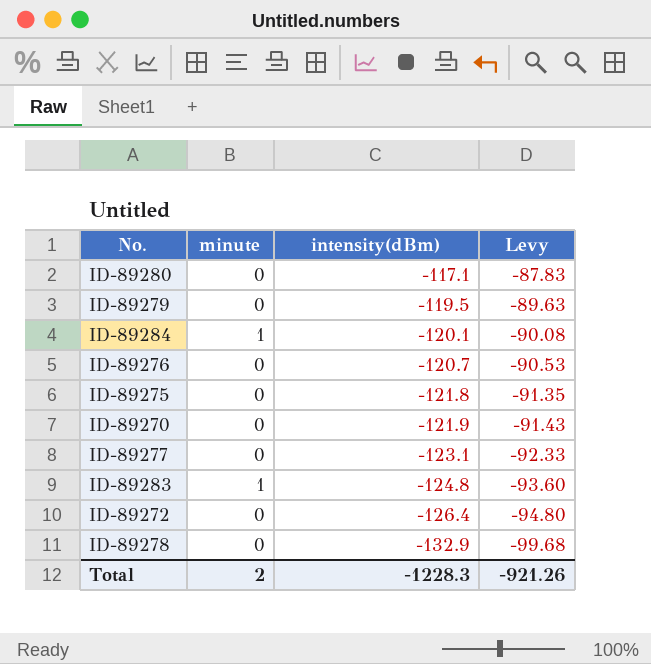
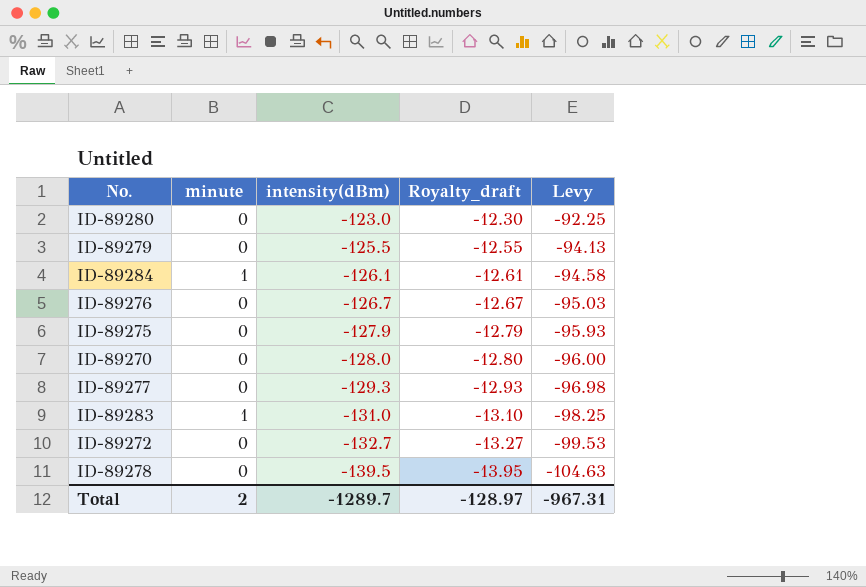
column Royalty_draft | formula: none -> [intensity(dBm)] * 0.1
ID-89280 | intensity(dBm): -117.1 -> -123.0
ID-89280 | Levy: -87.83 -> -92.25
ID-89279 | intensity(dBm): -119.5 -> -125.5
ID-89279 | Levy: -89.63 -> -94.13
ID-89284 | intensity(dBm): -120.1 -> -126.1
ID-89284 | Levy: -90.08 -> -94.58
ID-89276 | intensity(dBm): -120.7 -> -126.7
ID-89276 | Levy: -90.53 -> -95.03
ID-89275 | intensity(dBm): -121.8 -> -127.9
ID-89275 | Levy: -91.35 -> -95.93
ID-89270 | intensity(dBm): -121.9 -> -128.0
ID-89270 | Levy: -91.43 -> -96.00
ID-89277 | intensity(dBm): -123.1 -> -129.3
ID-89277 | Levy: -92.33 -> -96.98
ID-89283 | intensity(dBm): -124.8 -> -131.0
ID-89283 | Levy: -93.60 -> -98.25
ID-89272 | intensity(dBm): -126.4 -> -132.7
ID-89272 | Levy: -94.80 -> -99.53
ID-89278 | intensity(dBm): -132.9 -> -139.5
ID-89278 | Levy: -99.68 -> -104.63
Total | intensity(dBm): -1228.3 -> -1289.7
Total | Levy: -921.26 -> -967.31

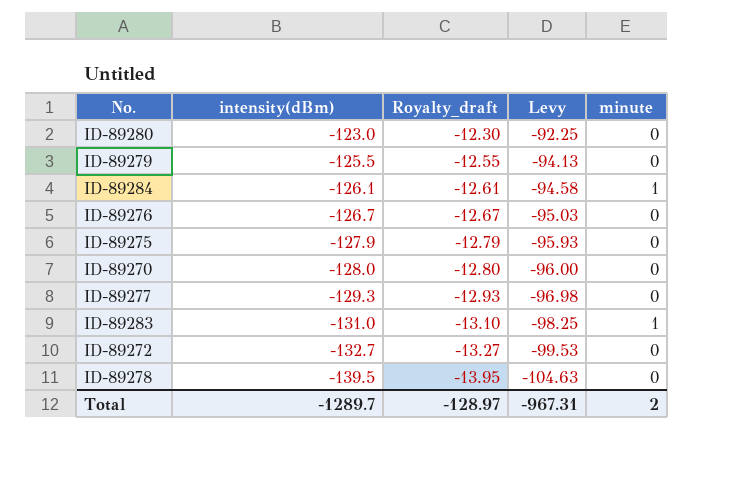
column minute | position: 2 -> 5

